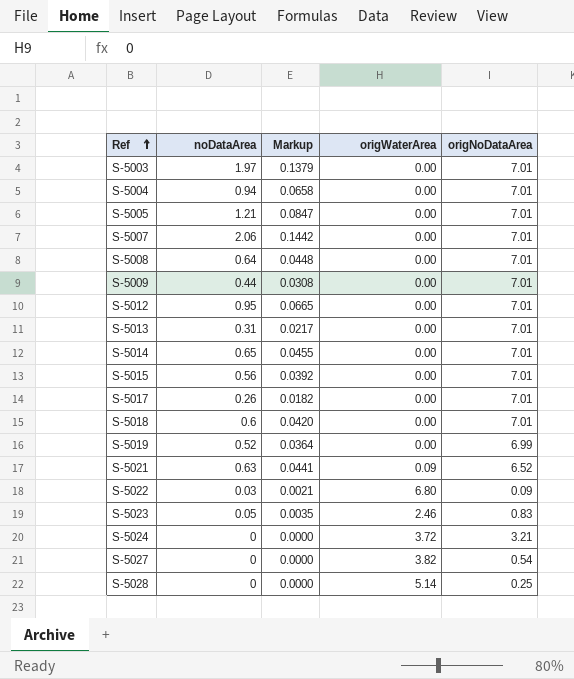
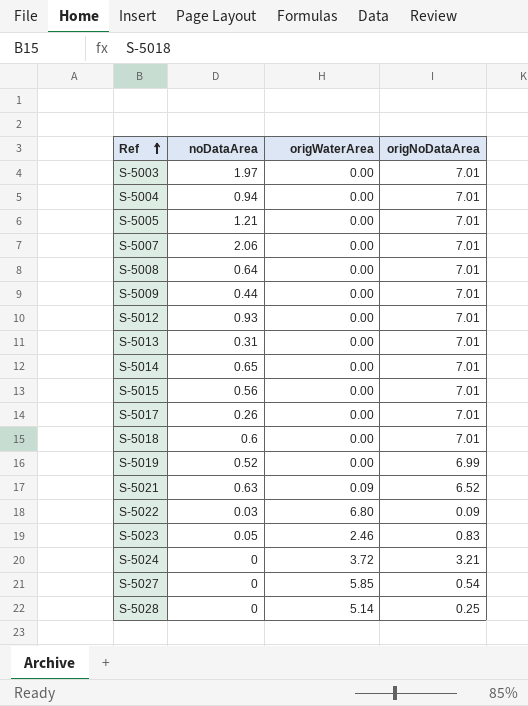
column Markup | formula: [noDataArea] * 0.07 -> none
S-5012 | noDataArea: 0.95 -> 0.93
S-5027 | origWaterArea: 3.82 -> 5.85

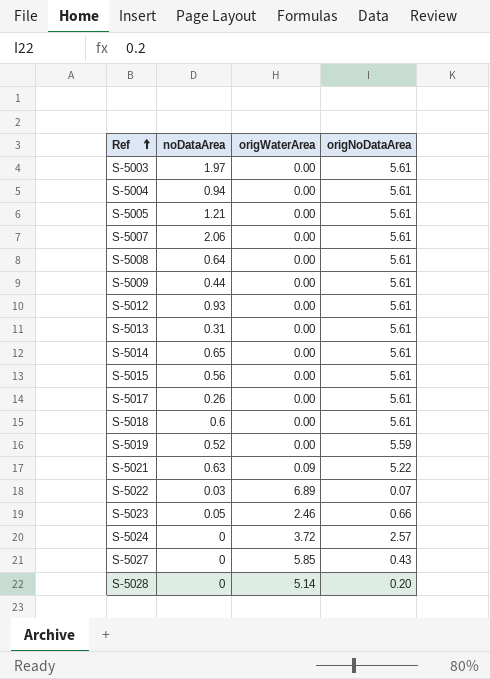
S-5003 | origNoDataArea: 7.01 -> 5.61
S-5004 | origNoDataArea: 7.01 -> 5.61
S-5005 | origNoDataArea: 7.01 -> 5.61
S-5007 | origNoDataArea: 7.01 -> 5.61
S-5008 | origNoDataArea: 7.01 -> 5.61
S-5009 | origNoDataArea: 7.01 -> 5.61
S-5012 | origNoDataArea: 7.01 -> 5.61
S-5013 | origNoDataArea: 7.01 -> 5.61
S-5014 | origNoDataArea: 7.01 -> 5.61
S-5015 | origNoDataArea: 7.01 -> 5.61
S-5017 | origNoDataArea: 7.01 -> 5.61
S-5018 | origNoDataArea: 7.01 -> 5.61
S-5019 | origNoDataArea: 6.99 -> 5.59
S-5021 | origNoDataArea: 6.52 -> 5.22
S-5022 | origWaterArea: 6.80 -> 6.89
S-5022 | origNoDataArea: 0.09 -> 0.07
S-5023 | origNoDataArea: 0.83 -> 0.66
S-5024 | origNoDataArea: 3.21 -> 2.57
S-5027 | origNoDataArea: 0.54 -> 0.43
S-5028 | origNoDataArea: 0.25 -> 0.20

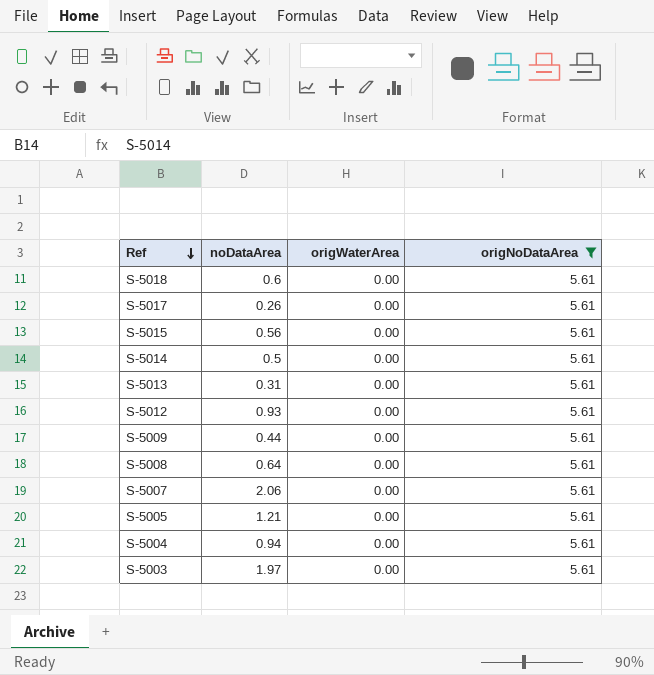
filter: none -> origNoDataArea = 5.61
row order: Ref ascending -> Ref descending
S-5014 | noDataArea: 0.65 -> 0.5

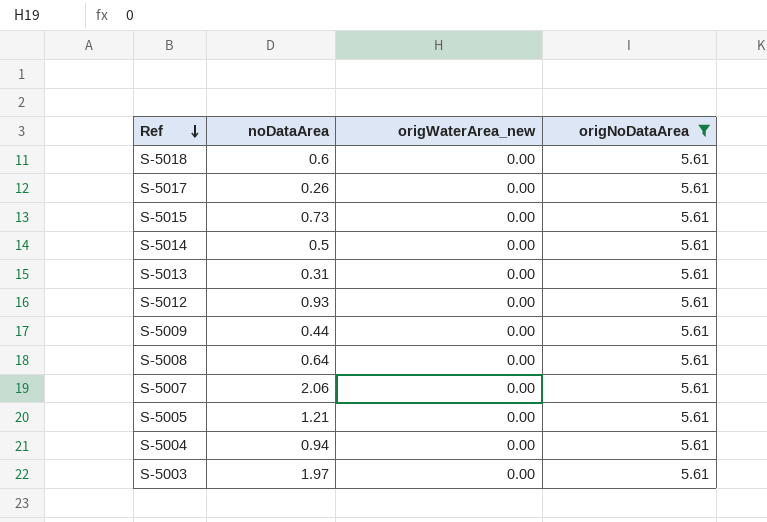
column name: origWaterArea -> origWaterArea_new
S-5015 | noDataArea: 0.56 -> 0.73

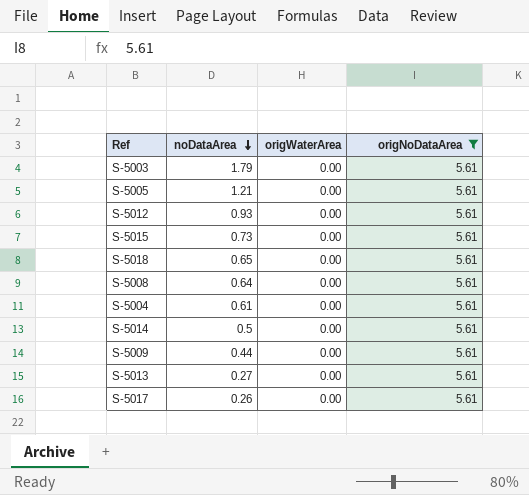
row order: Ref descending -> noDataArea descending
column name: origWaterArea_new -> origWaterArea
row S-5007: 2.06 | 0.00 | 5.61 -> none
S-5003 | noDataArea: 1.97 -> 1.79
S-5018 | noDataArea: 0.6 -> 0.65
S-5004 | noDataArea: 0.94 -> 0.61
S-5013 | noDataArea: 0.31 -> 0.27

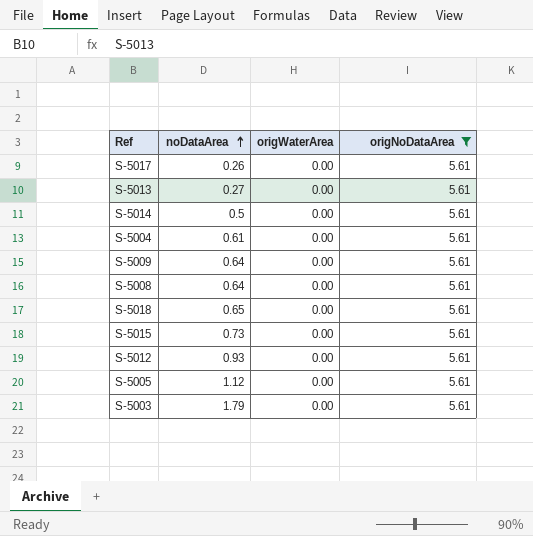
row order: noDataArea descending -> noDataArea ascending
S-5009 | noDataArea: 0.44 -> 0.64
S-5005 | noDataArea: 1.21 -> 1.12

